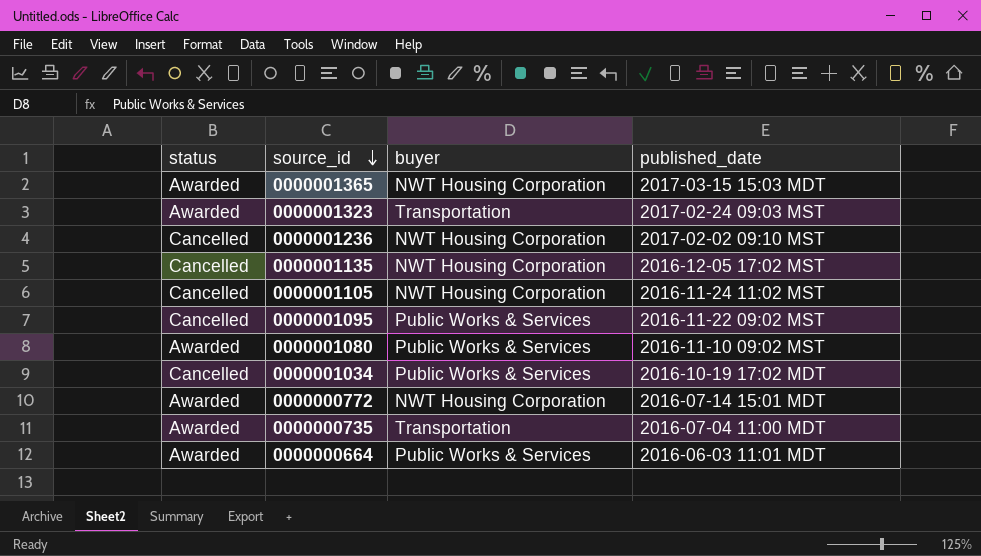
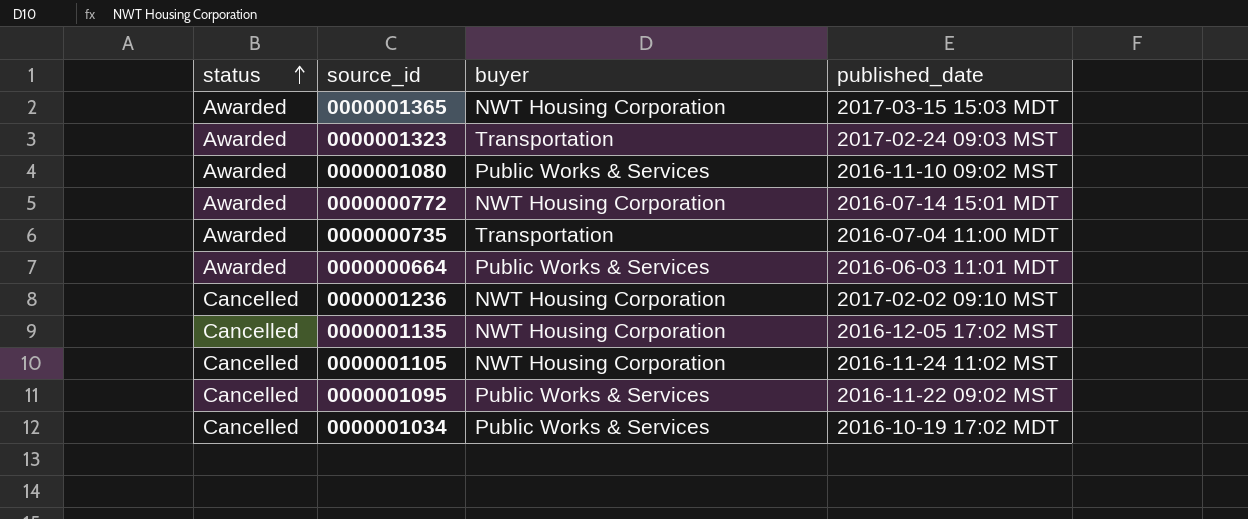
row order: source_id descending -> status ascending

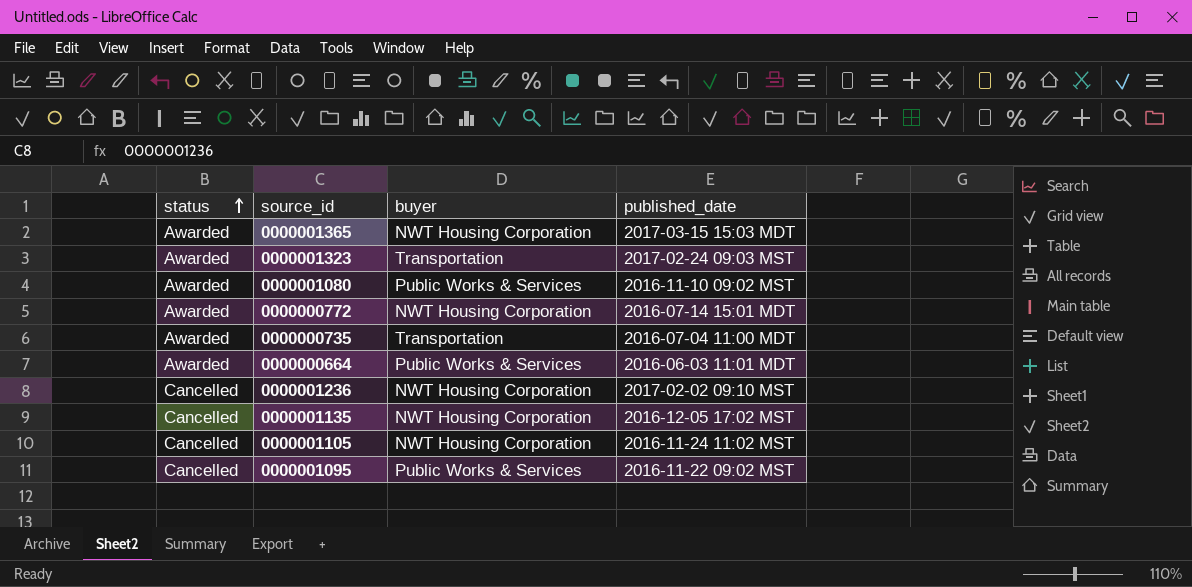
row 0000001034: Cancelled | Public Works & Services | 2016-10-19 17:02 MDT -> none

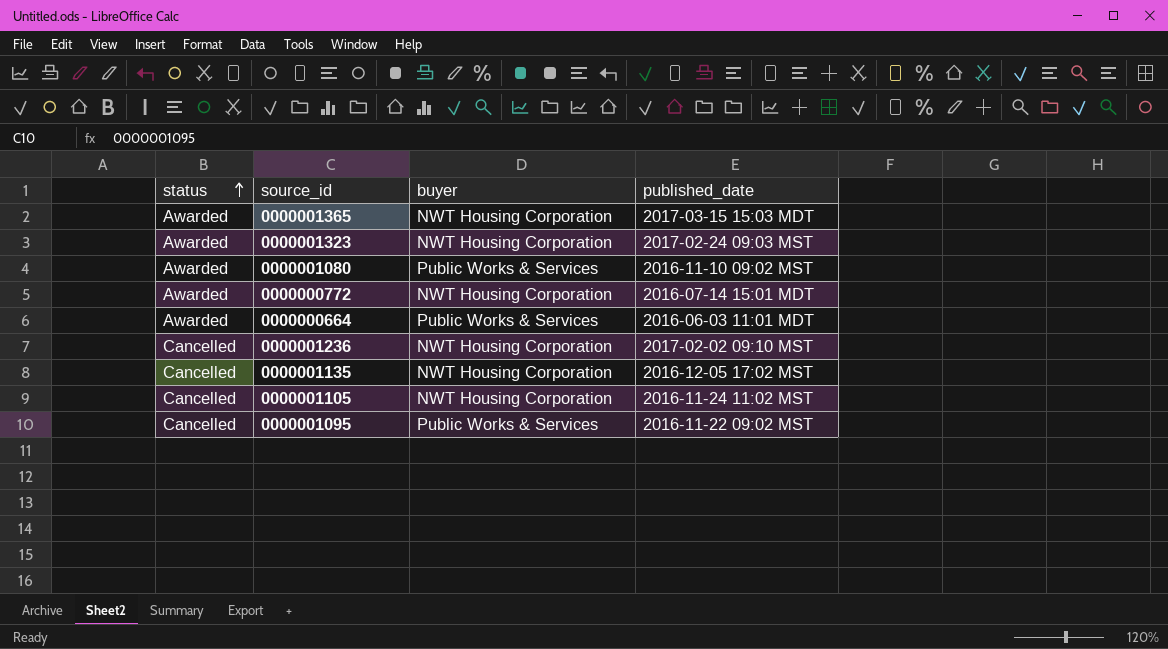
row 0000000735: Awarded | Transportation | 2016-07-04 11:00 MDT -> none
0000001323 | buyer: Transportation -> NWT Housing Corporation

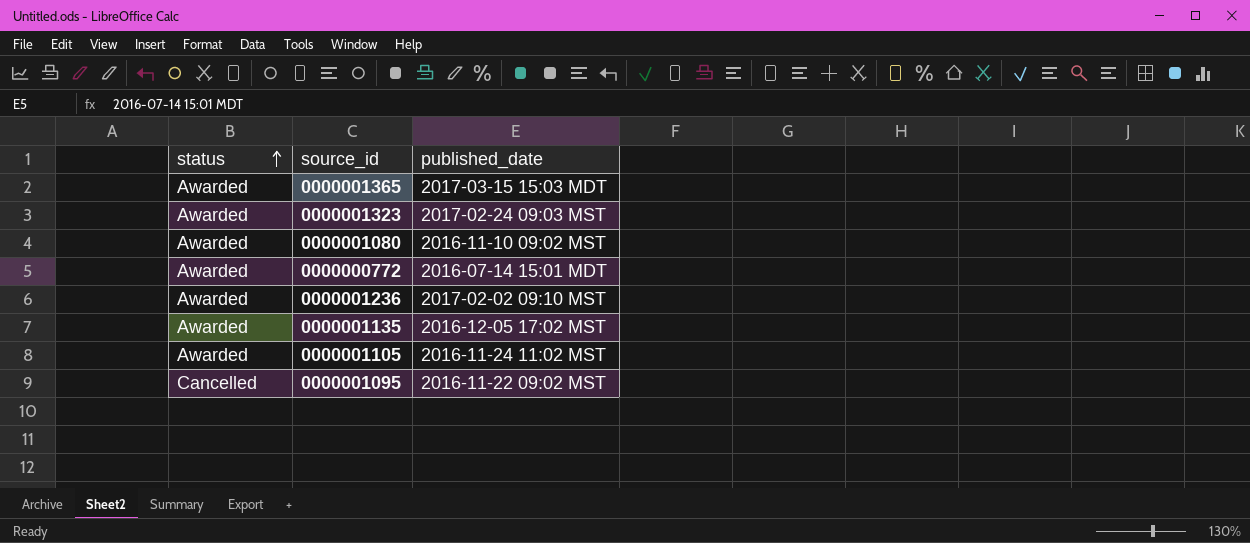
column buyer | position: 3 -> none
row 0000000664: Awarded | Public Works & Services | 2016-06-03 11:01 MDT -> none
0000001236 | status: Cancelled -> Awarded
0000001135 | status: Cancelled -> Awarded
0000001105 | status: Cancelled -> Awarded

